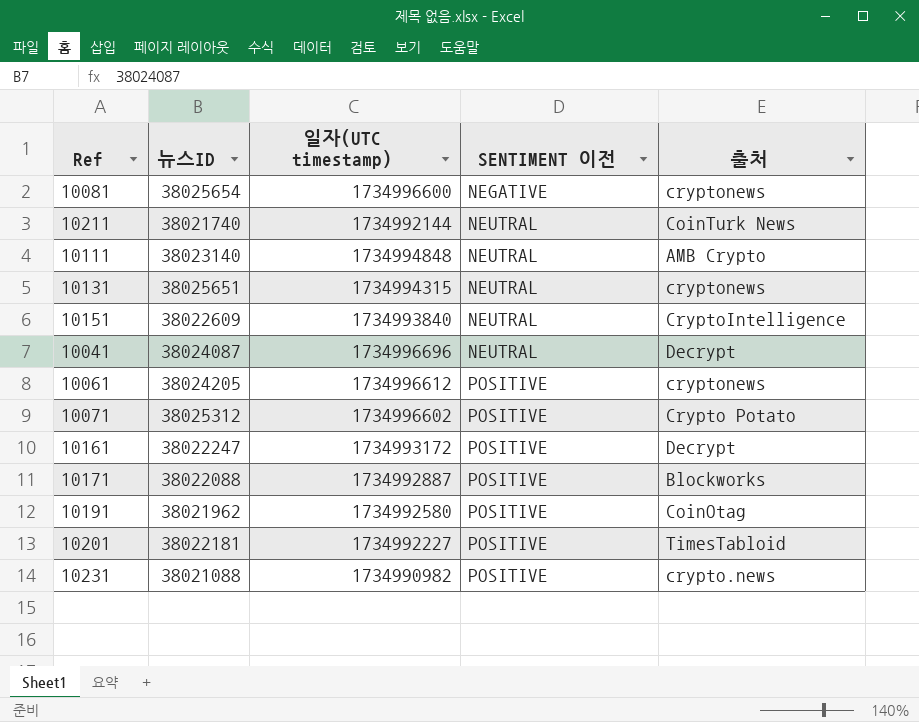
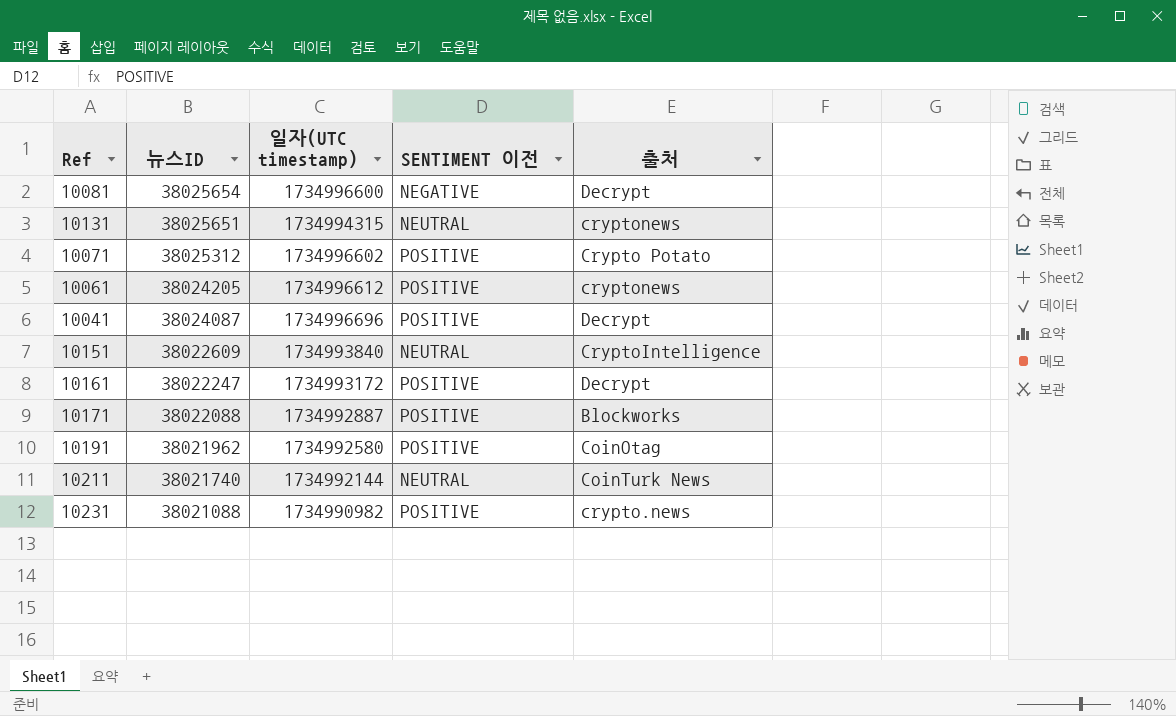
row order: SENTIMENT 이전 ascending -> 뉴스ID descending
row 10111: 38023140 | 1734994848 | NEUTRAL | AMB Crypto -> none
row 10201: 38022181 | 1734992227 | POSITIVE | TimesTabloid -> none
10081 | 출처: cryptonews -> Decrypt
10041 | SENTIMENT 이전: NEUTRAL -> POSITIVE

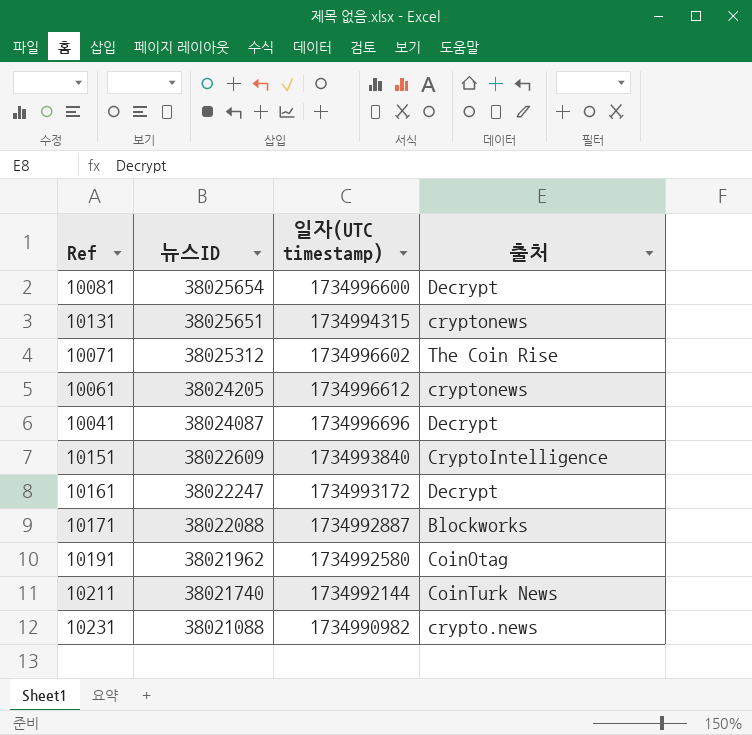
column SENTIMENT 이전 | position: 4 -> none
10071 | 출처: Crypto Potato -> The Coin Rise

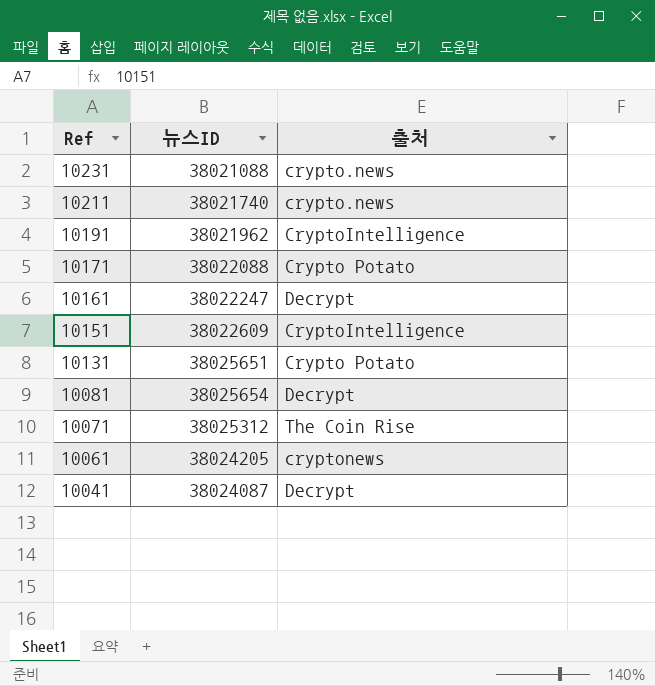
row order: 뉴스ID descending -> Ref descending
column 일자(UTC timestamp) | position: 3 -> none
10211 | 출처: CoinTurk News -> crypto.news
10191 | 출처: CoinOtag -> CryptoIntelligence
10171 | 출처: Blockworks -> Crypto Potato
10131 | 출처: cryptonews -> Crypto Potato

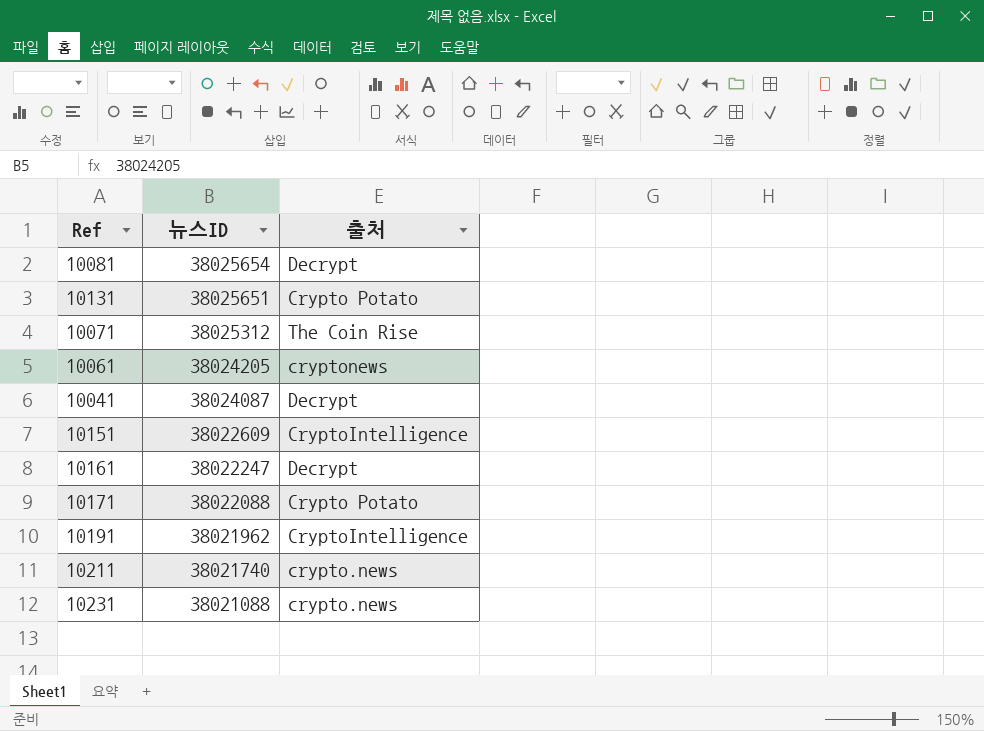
row order: Ref descending -> 뉴스ID descending

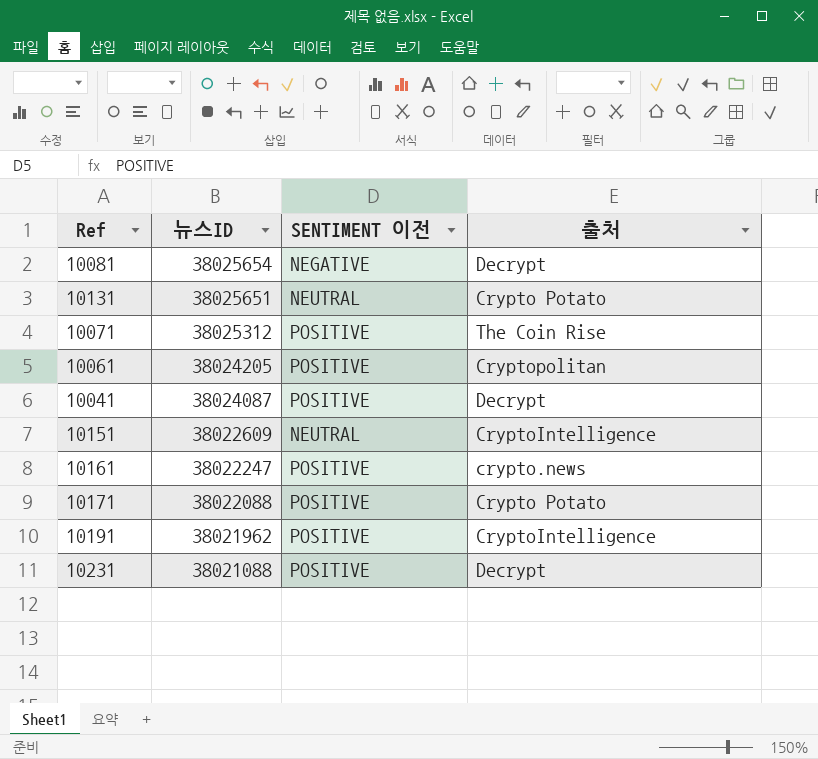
column SENTIMENT 이전 | position: none -> 3
row 10211: 38021740 | crypto.news -> none
10061 | 출처: cryptonews -> Cryptopolitan
10161 | 출처: Decrypt -> crypto.news
10231 | 출처: crypto.news -> Decrypt

